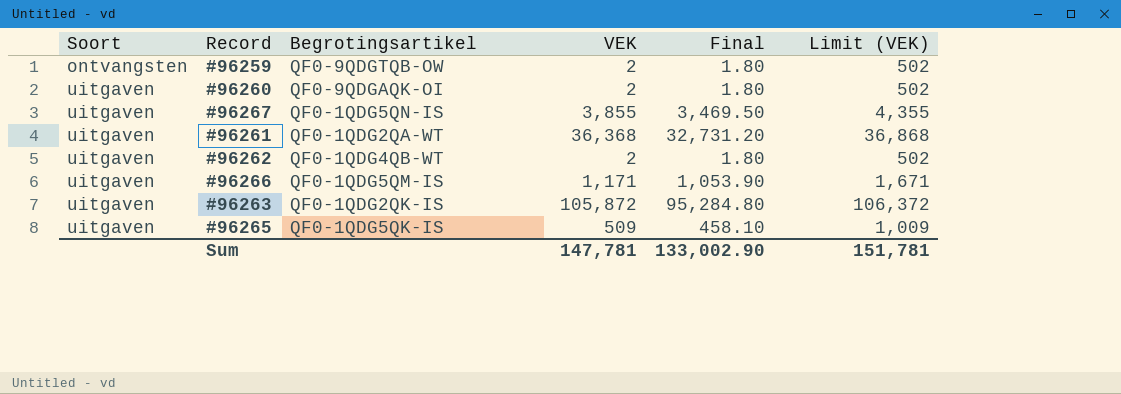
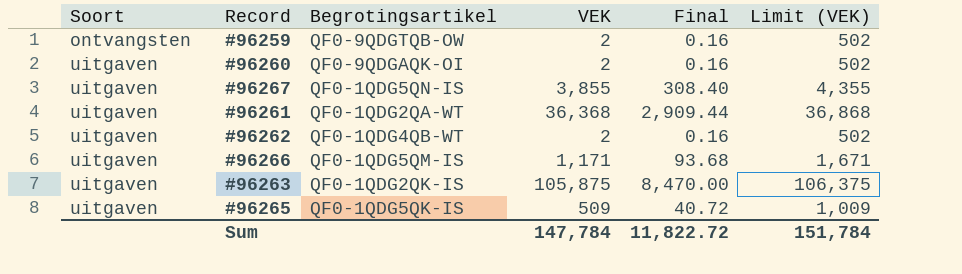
column Final | formula: [VEK] * 0.9 -> [VEK] * 0.08
#96263 | VEK: 105,872 -> 105,875
#96263 | Limit (VEK): 106,372 -> 106,375
Sum | VEK: 147,781 -> 147,784
Sum | Final: 133,002.90 -> 11,822.72
Sum | Limit (VEK): 151,781 -> 151,784

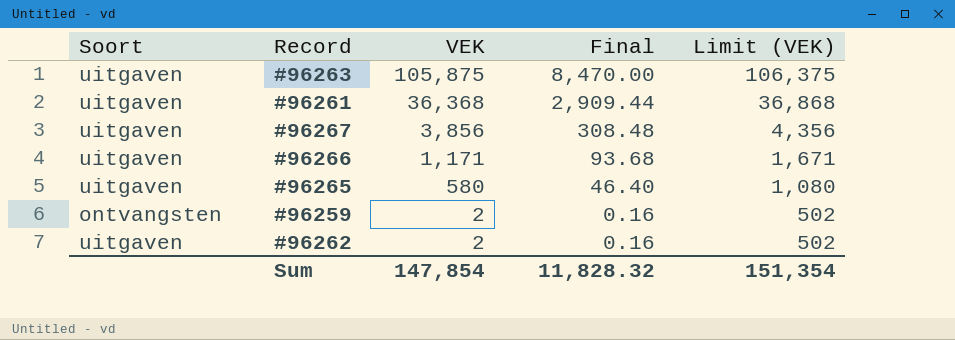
row order: Soort ascending -> VEK descending
column Begrotingsartikel | position: 3 -> none
row #96260: uitgaven | QF0-9QDGAQK-OI | 2 | 0.16 | 502 -> none
#96267 | VEK: 3,855 -> 3,856
#96267 | Final: 308.40 -> 308.48
#96267 | Limit (VEK): 4,355 -> 4,356
#96265 | VEK: 509 -> 580
#96265 | Final: 40.72 -> 46.40
#96265 | Limit (VEK): 1,009 -> 1,080
Sum | VEK: 147,784 -> 147,854
Sum | Final: 11,822.72 -> 11,828.32
Sum | Limit (VEK): 151,784 -> 151,354

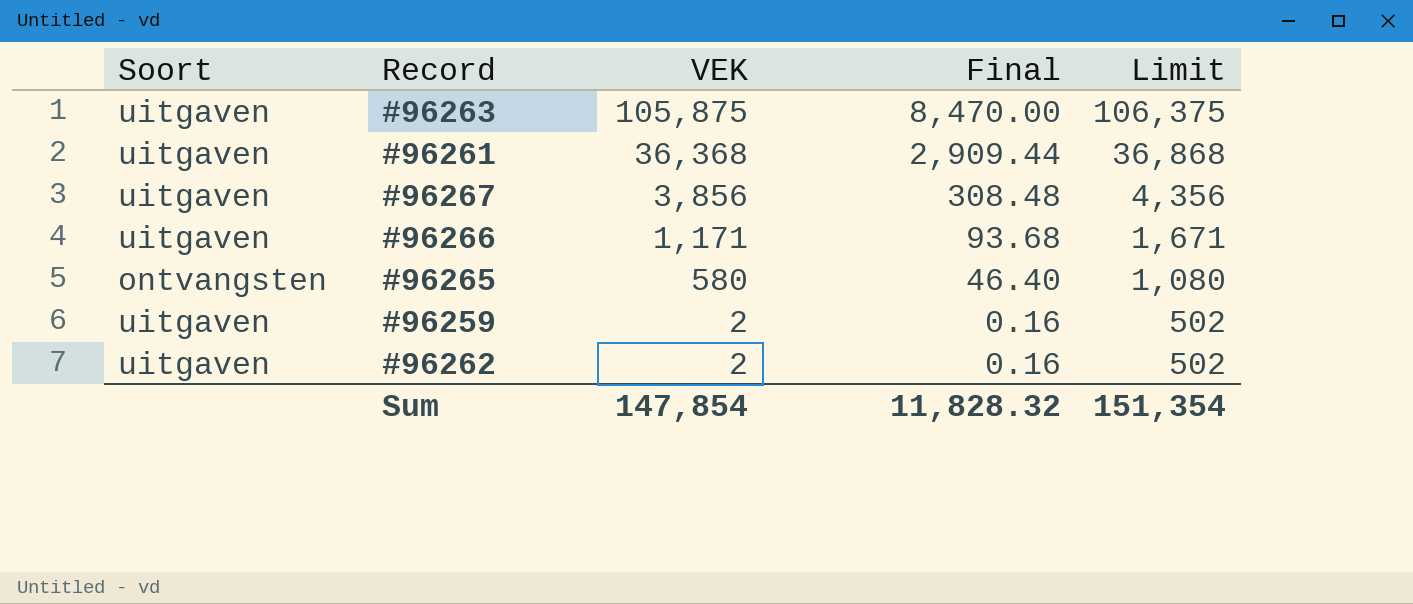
column name: Limit (VEK) -> Limit
#96265 | Soort: uitgaven -> ontvangsten
#96259 | Soort: ontvangsten -> uitgaven

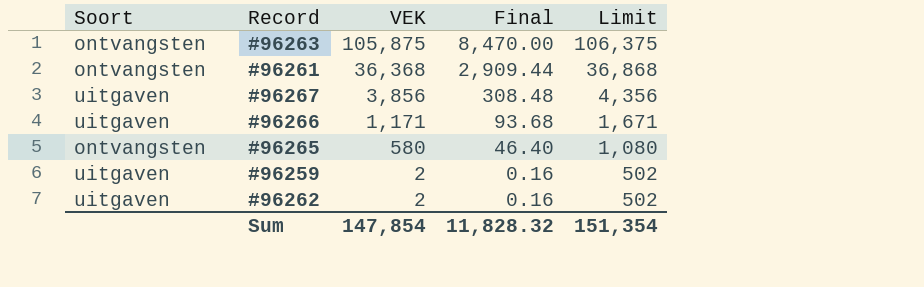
#96263 | Soort: uitgaven -> ontvangsten
#96261 | Soort: uitgaven -> ontvangsten

